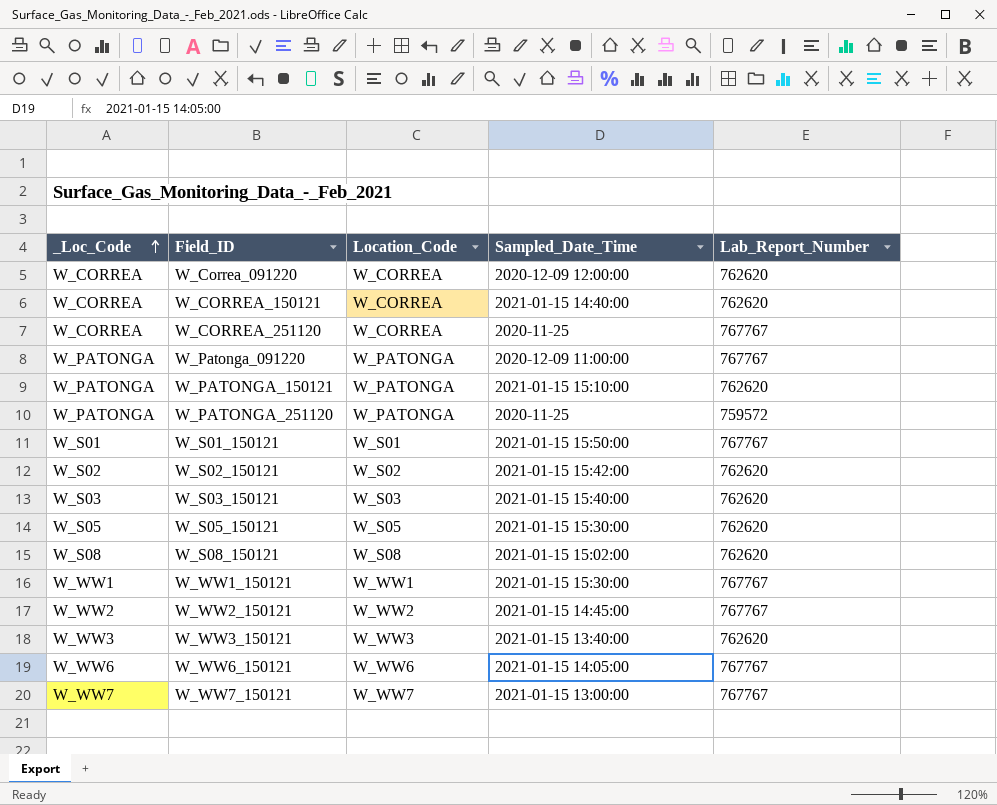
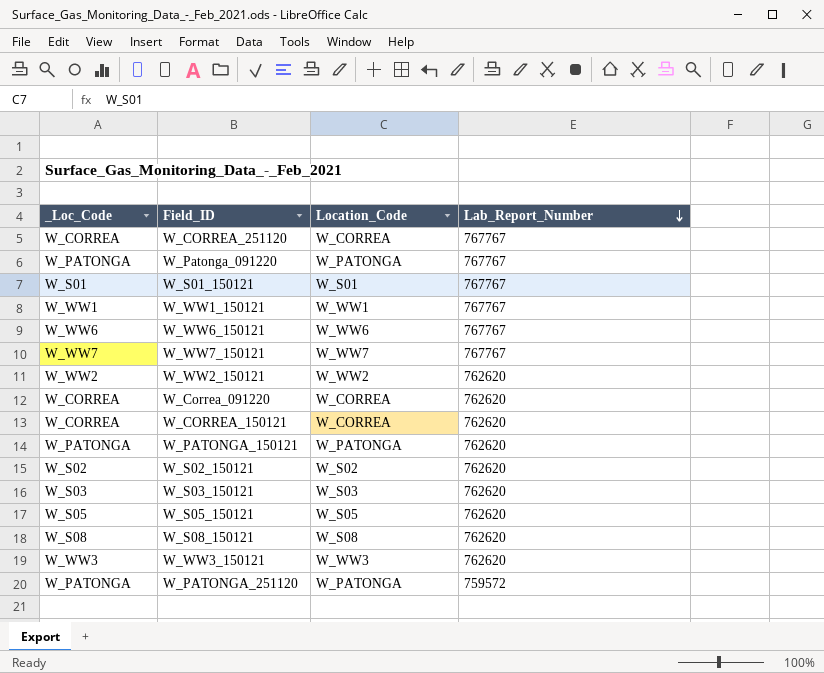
row order: _Loc_Code ascending -> Lab_Report_Number descending
column Sampled_Date_Time | position: 4 -> none
W_WW2_150121 | Lab_Report_Number: 767767 -> 762620

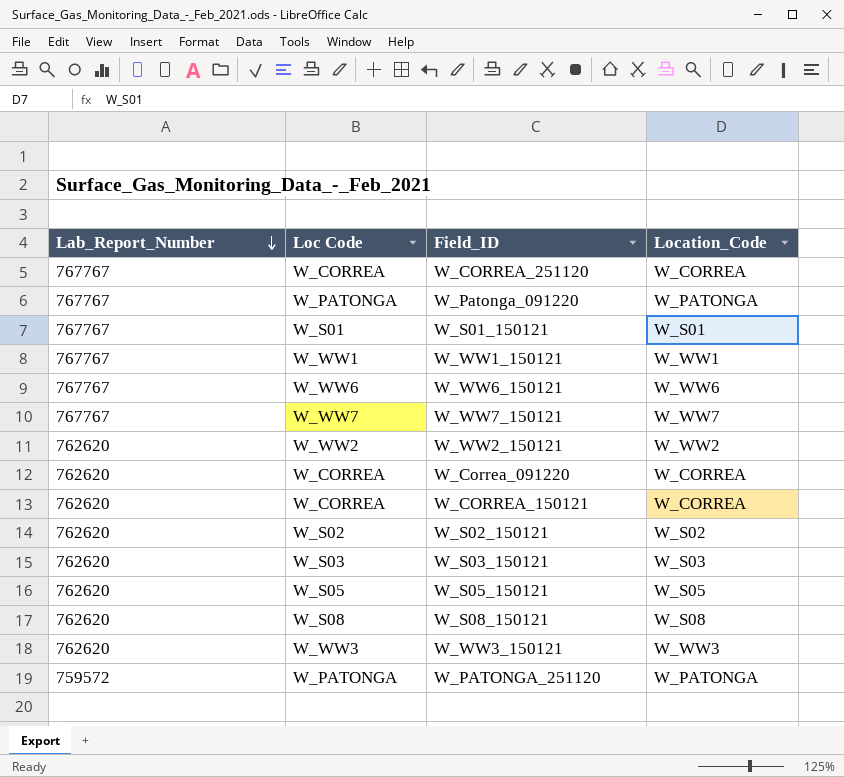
column Lab_Report_Number | position: 4 -> 1
column name: _Loc_Code -> Loc Code
row W_PATONGA_150121: W_PATONGA | W_PATONGA | 762620 -> none

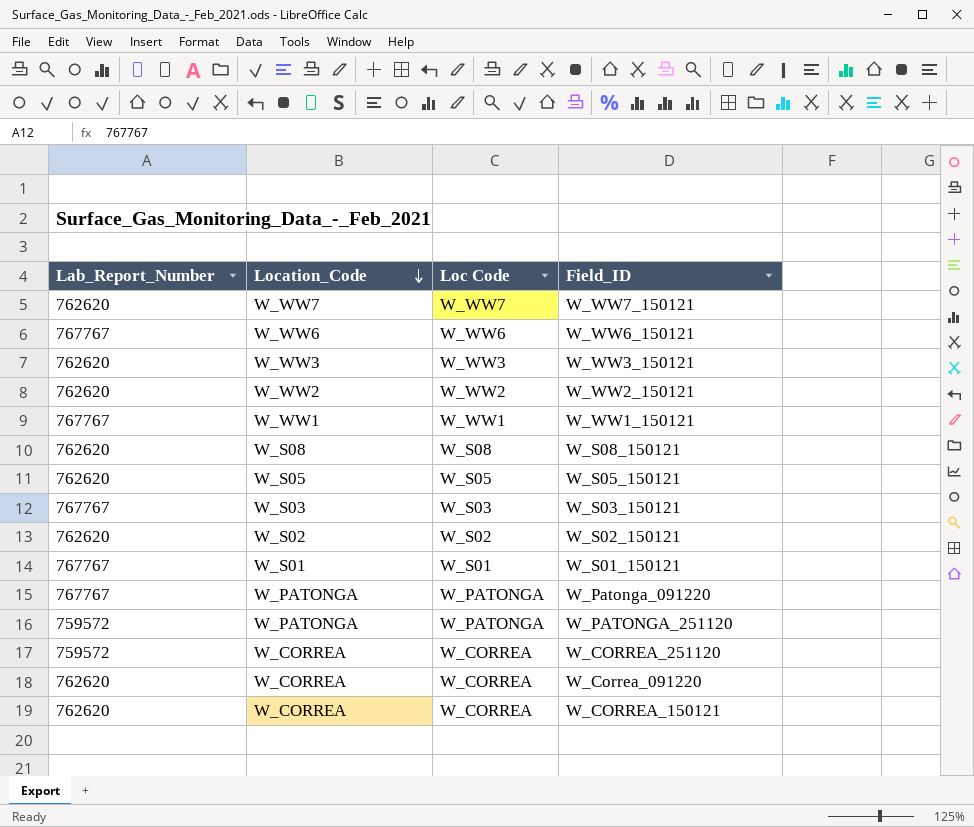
row order: Lab_Report_Number descending -> Location_Code descending
column Location_Code | position: 4 -> 2
W_WW7_150121 | Lab_Report_Number: 767767 -> 762620
W_S03_150121 | Lab_Report_Number: 762620 -> 767767
W_CORREA_251120 | Lab_Report_Number: 767767 -> 759572

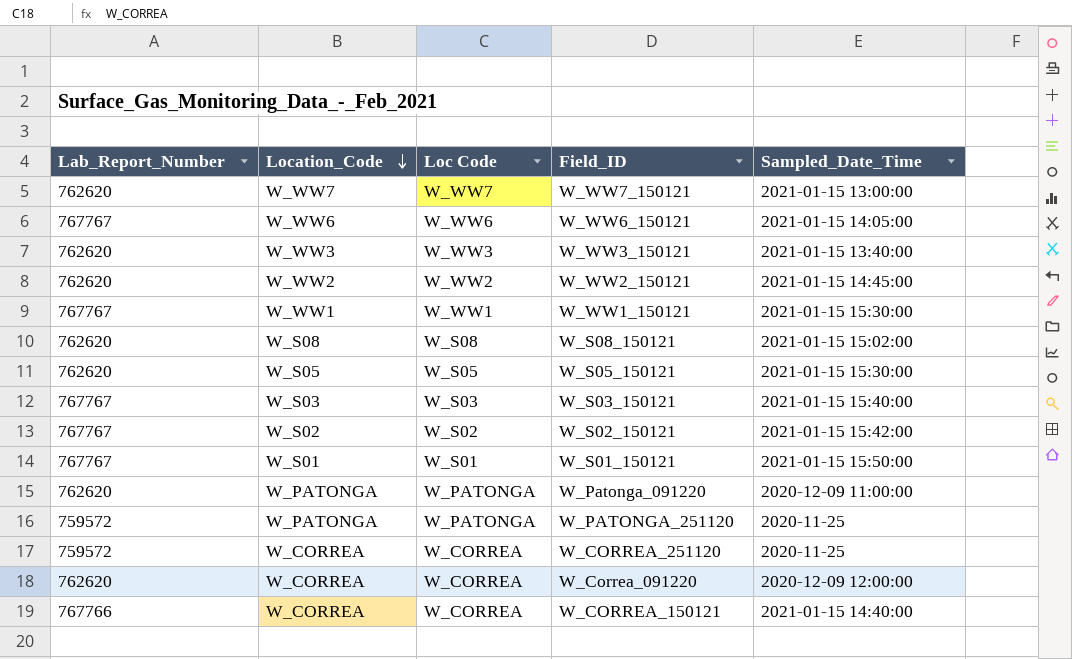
column Sampled_Date_Time | position: none -> 5
W_S02_150121 | Lab_Report_Number: 762620 -> 767767
W_Patonga_091220 | Lab_Report_Number: 767767 -> 762620
W_CORREA_150121 | Lab_Report_Number: 762620 -> 767766

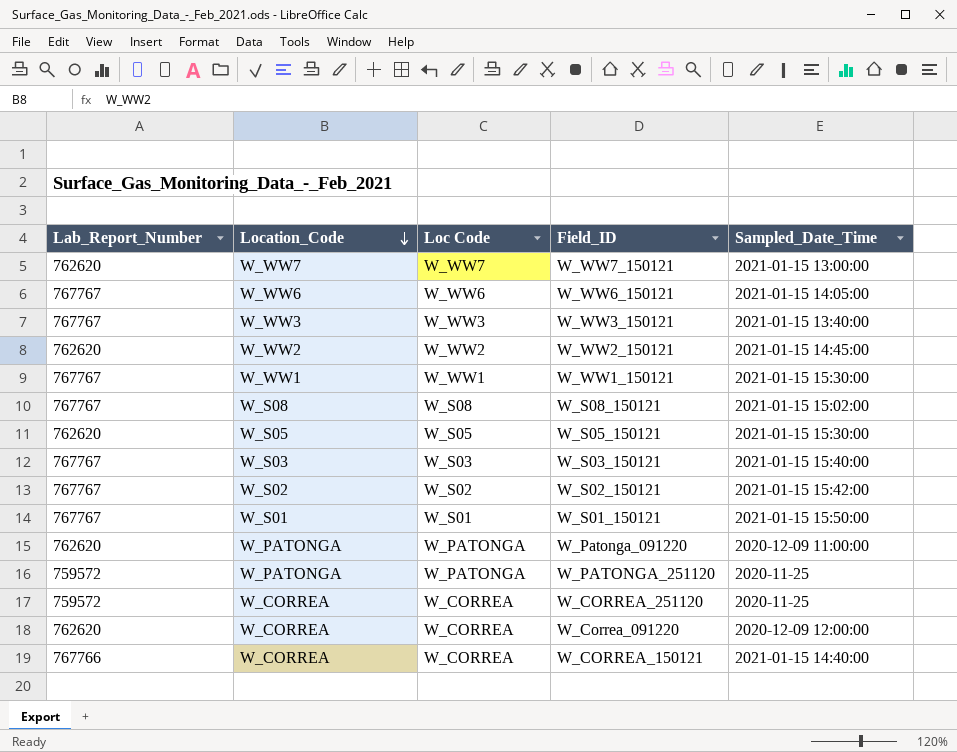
W_WW3_150121 | Lab_Report_Number: 762620 -> 767767
W_S08_150121 | Lab_Report_Number: 762620 -> 767767

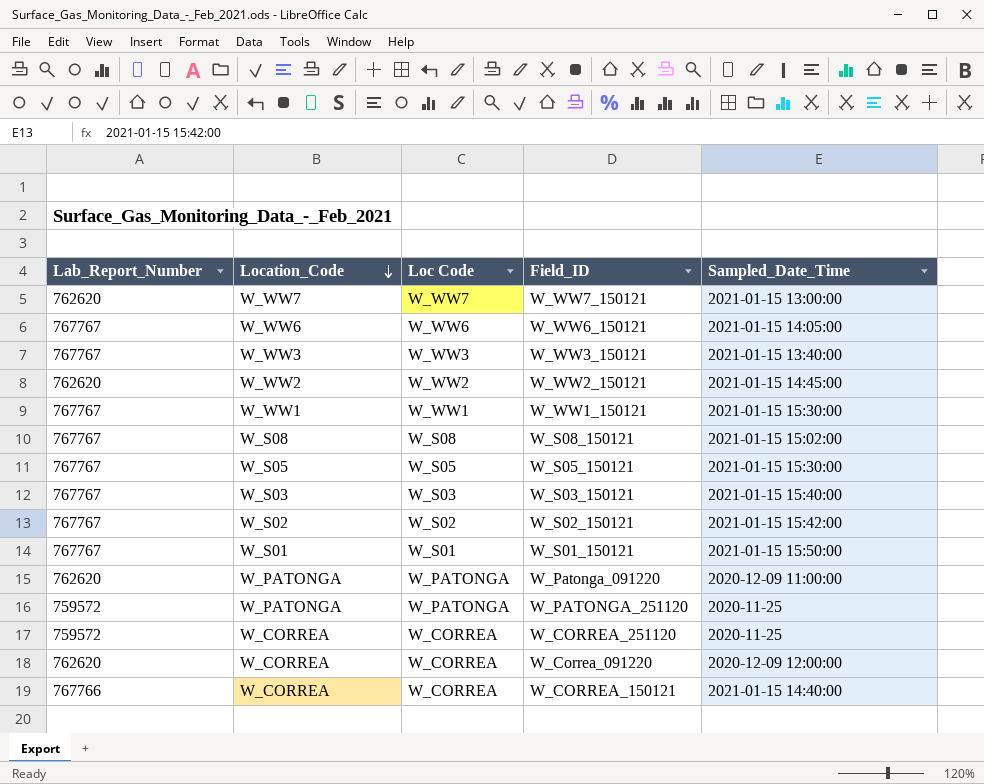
W_S05_150121 | Lab_Report_Number: 762620 -> 767767

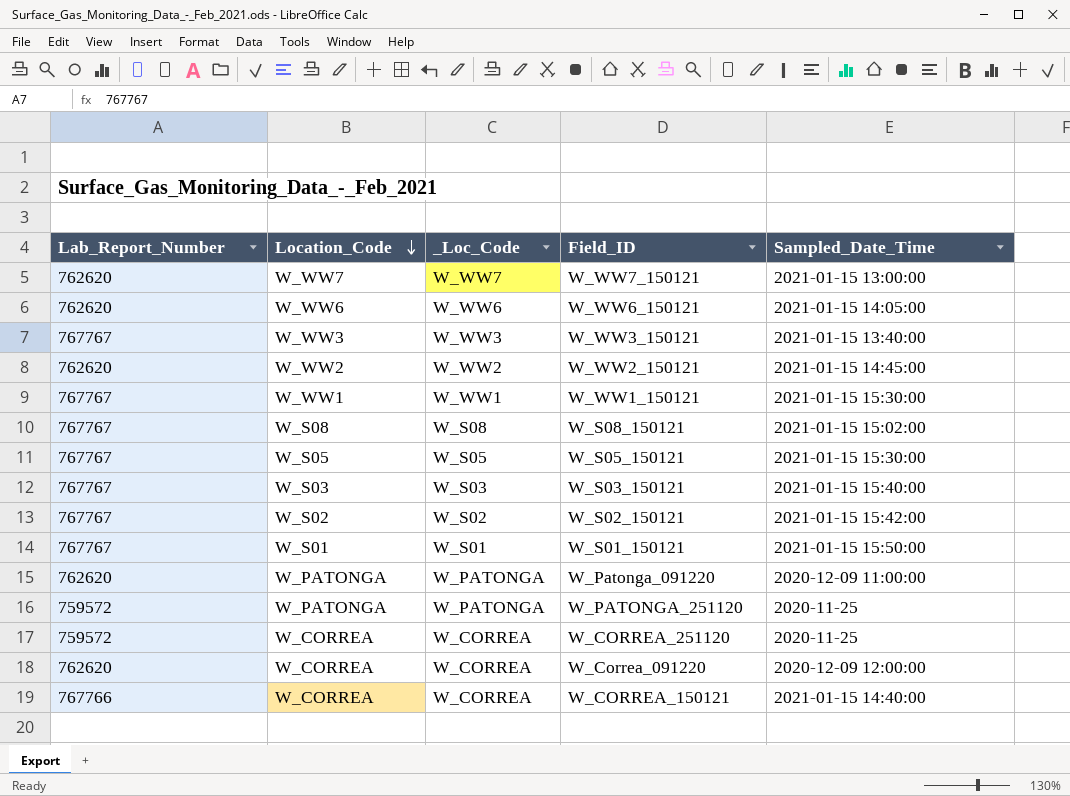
column name: Loc Code -> _Loc_Code
W_WW6_150121 | Lab_Report_Number: 767767 -> 762620

